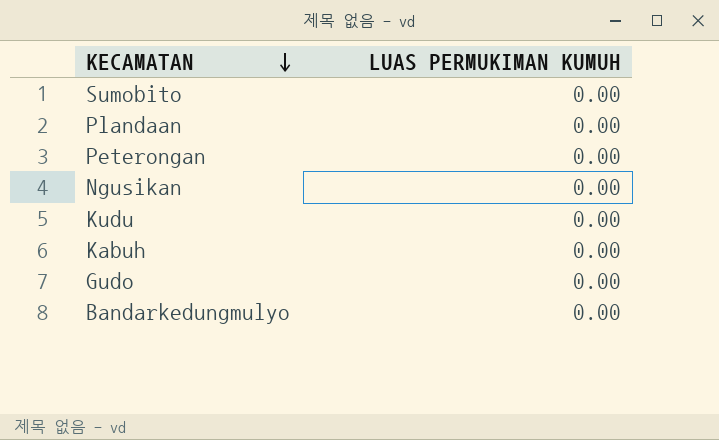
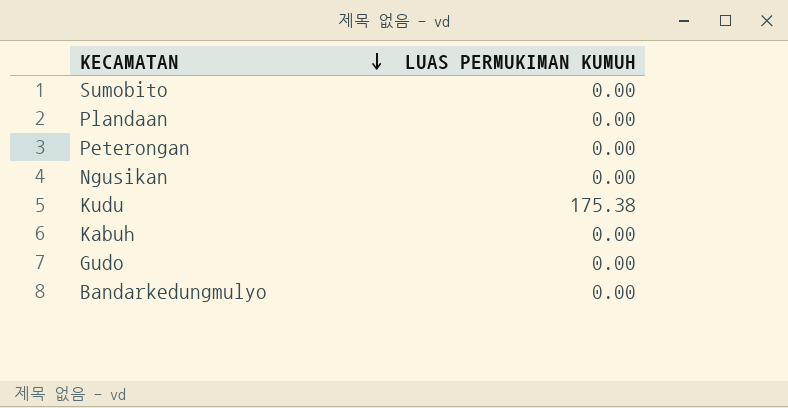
Kudu | LUAS PERMUKIMAN KUMUH: 0.00 -> 175.38

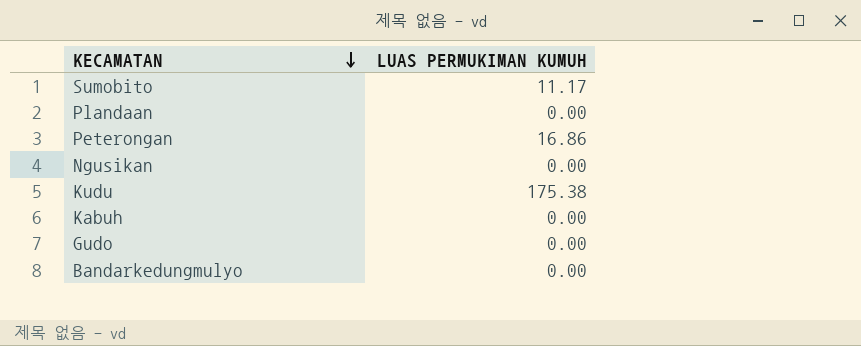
Sumobito | LUAS PERMUKIMAN KUMUH: 0.00 -> 11.17
Peterongan | LUAS PERMUKIMAN KUMUH: 0.00 -> 16.86

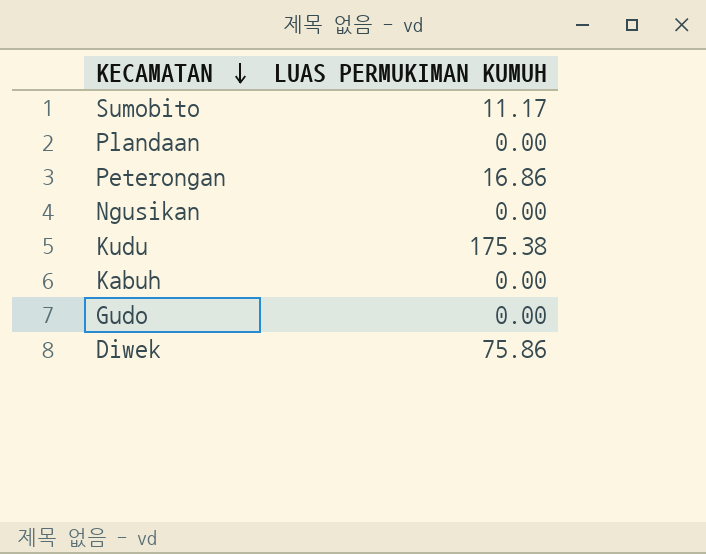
row Bandarkedungmulyo: 0.00 -> none
row Diwek: none -> 75.86

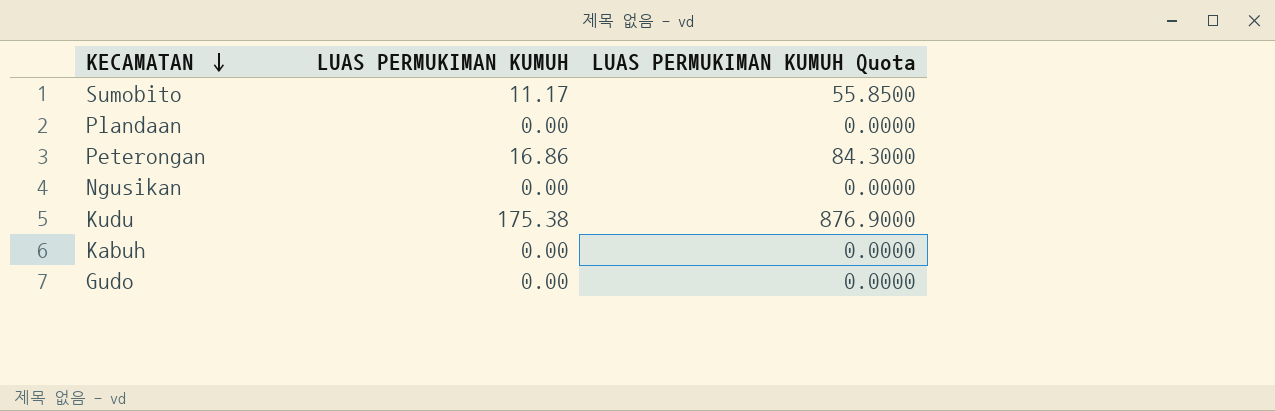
column LUAS PERMUKIMAN KUMUH Quota | formula: none -> [LUAS PERMUKIMAN KUMUH] * 5
row Diwek: 75.86 -> none

